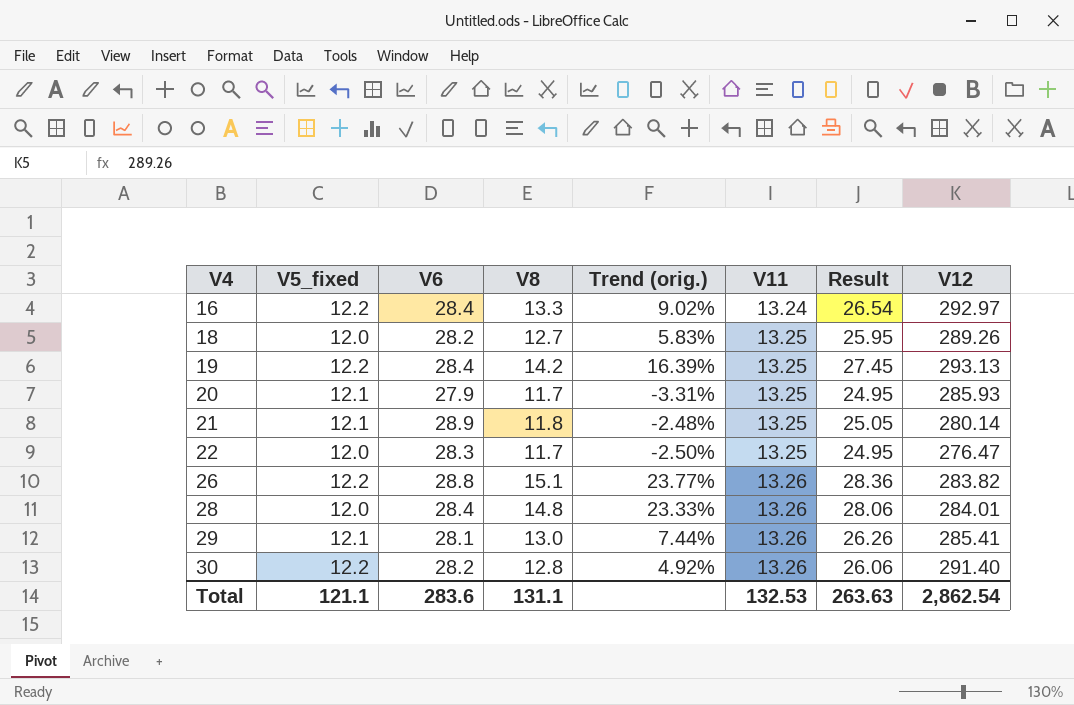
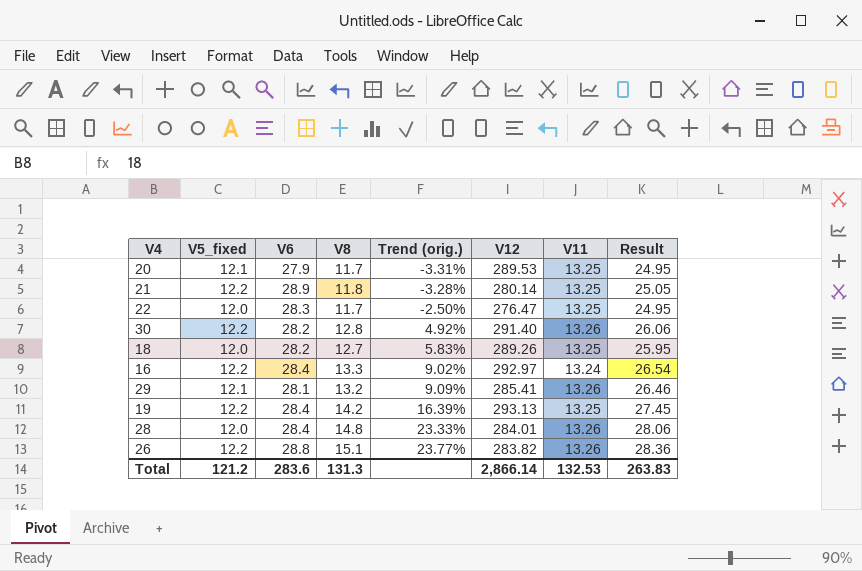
row order: V4 ascending -> Trend (orig.) ascending
column V12 | position: 8 -> 6
20 | V12: 285.93 -> 289.53
21 | V5_fixed: 12.1 -> 12.2
21 | Trend (orig.): -2.48% -> -3.28%
29 | V8: 13.0 -> 13.2
29 | Trend (orig.): 7.44% -> 9.09%
29 | Result: 26.26 -> 26.46
Total | V5_fixed: 121.1 -> 121.2
Total | V8: 131.1 -> 131.3
Total | V12: 2,862.54 -> 2,866.14
Total | Result: 263.63 -> 263.83

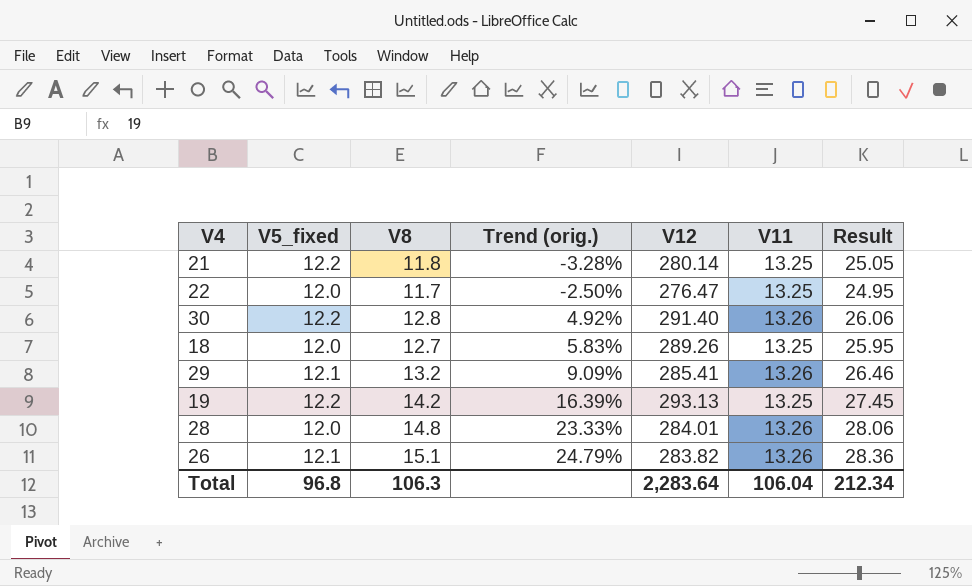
column V6 | position: 3 -> none
row 20: 12.1 | 27.9 | 11.7 | -3.31% | 289.53 | 13.25 | 24.95 -> none
row 16: 12.2 | 28.4 | 13.3 | 9.02% | 292.97 | 13.24 | 26.54 -> none
26 | V5_fixed: 12.2 -> 12.1
26 | Trend (orig.): 23.77% -> 24.79%
Total | V5_fixed: 121.2 -> 96.8
Total | V8: 131.3 -> 106.3
Total | V12: 2,866.14 -> 2,283.64
Total | V11: 132.53 -> 106.04
Total | Result: 263.83 -> 212.34

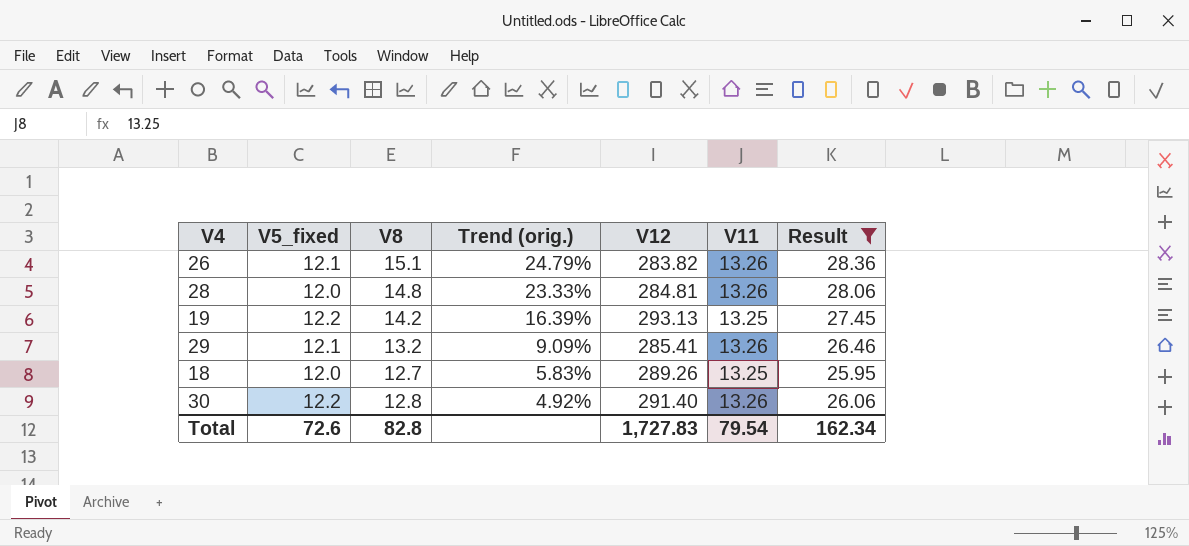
filter: none -> Result >= 25.95
row order: Trend (orig.) ascending -> Trend (orig.) descending
28 | V12: 284.01 -> 284.81
Total | V5_fixed: 96.8 -> 72.6
Total | V8: 106.3 -> 82.8
Total | V12: 2,283.64 -> 1,727.83
Total | V11: 106.04 -> 79.54
Total | Result: 212.34 -> 162.34

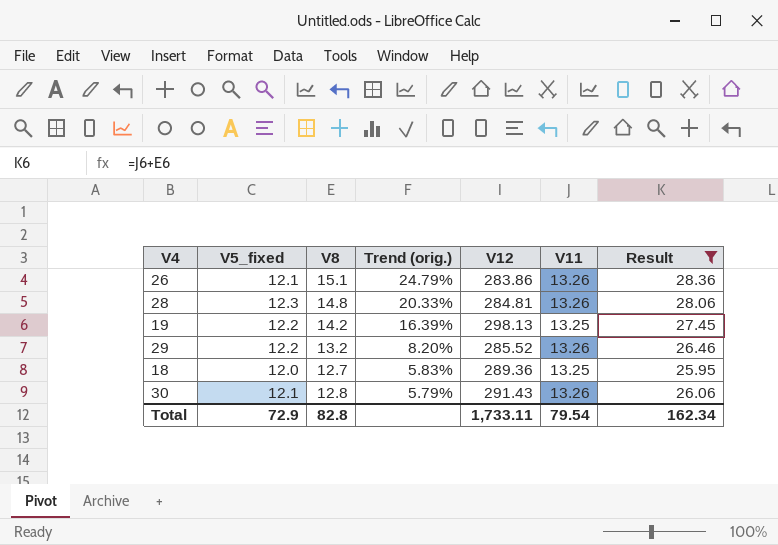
26 | V12: 283.82 -> 283.86
28 | V5_fixed: 12.0 -> 12.3
28 | Trend (orig.): 23.33% -> 20.33%
19 | V12: 293.13 -> 298.13
29 | V5_fixed: 12.1 -> 12.2
29 | Trend (orig.): 9.09% -> 8.20%
29 | V12: 285.41 -> 285.52
18 | V12: 289.26 -> 289.36
30 | V5_fixed: 12.2 -> 12.1
30 | Trend (orig.): 4.92% -> 5.79%
30 | V12: 291.40 -> 291.43
Total | V5_fixed: 72.6 -> 72.9
Total | V12: 1,727.83 -> 1,733.11

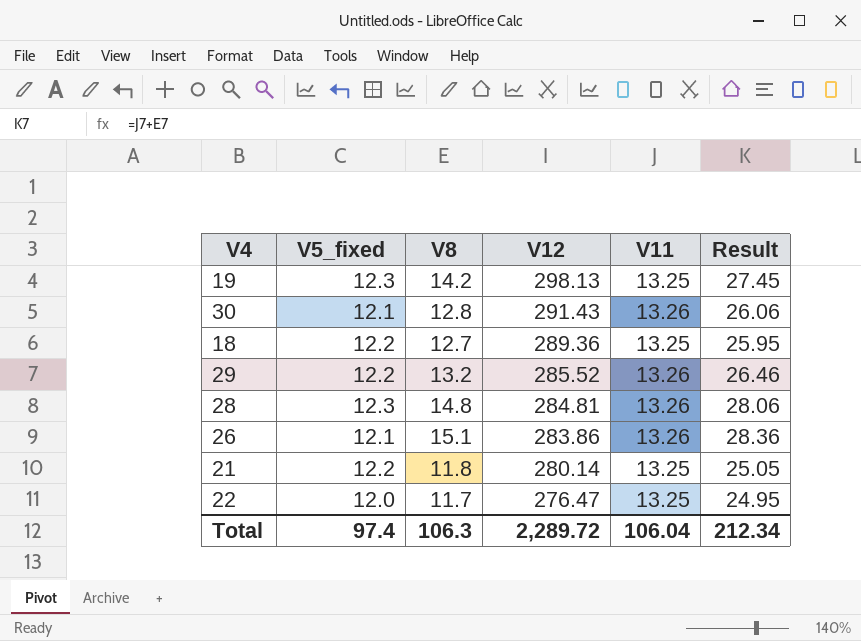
filter: Result >= 25.95 -> none
row order: Trend (orig.) descending -> V12 descending
column Trend (orig.) | formula: ([V8] - [V5_fixed]) / [V5_fixed] -> none
19 | V5_fixed: 12.2 -> 12.3
18 | V5_fixed: 12.0 -> 12.2
Total | V5_fixed: 72.9 -> 97.4
Total | V8: 82.8 -> 106.3
Total | V12: 1,733.11 -> 2,289.72
Total | V11: 79.54 -> 106.04
Total | Result: 162.34 -> 212.34

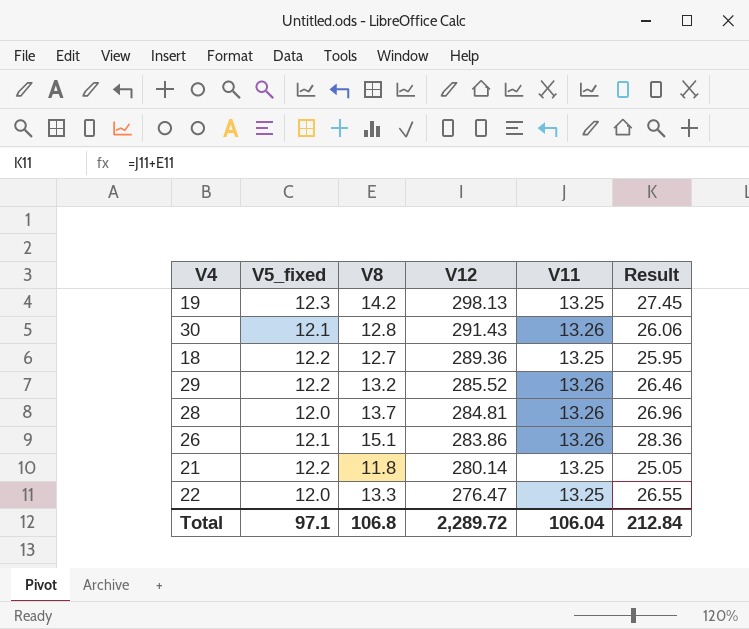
28 | V5_fixed: 12.3 -> 12.0
28 | V8: 14.8 -> 13.7
28 | Result: 28.06 -> 26.96
22 | V8: 11.7 -> 13.3
22 | Result: 24.95 -> 26.55
Total | V5_fixed: 97.4 -> 97.1
Total | V8: 106.3 -> 106.8
Total | Result: 212.34 -> 212.84

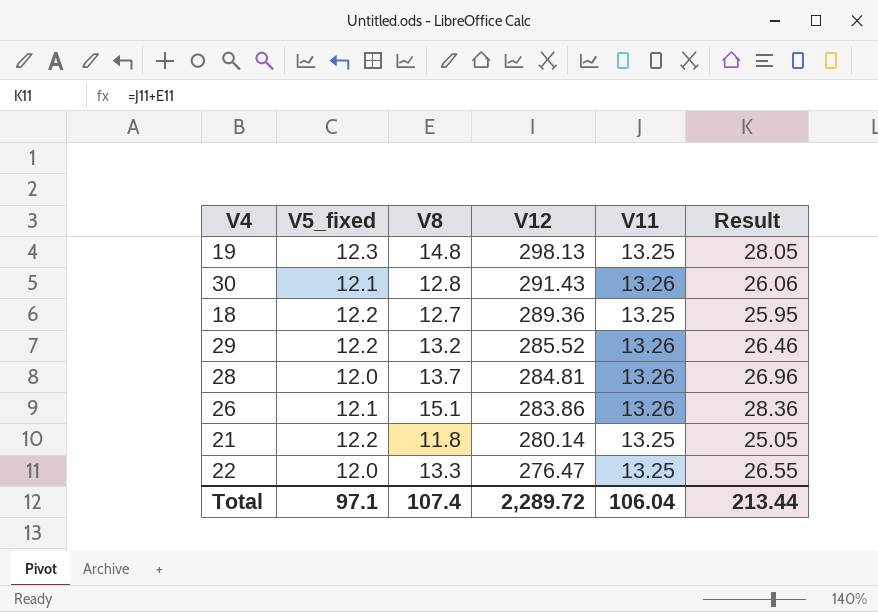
19 | V8: 14.2 -> 14.8
19 | Result: 27.45 -> 28.05
Total | V8: 106.8 -> 107.4
Total | Result: 212.84 -> 213.44

